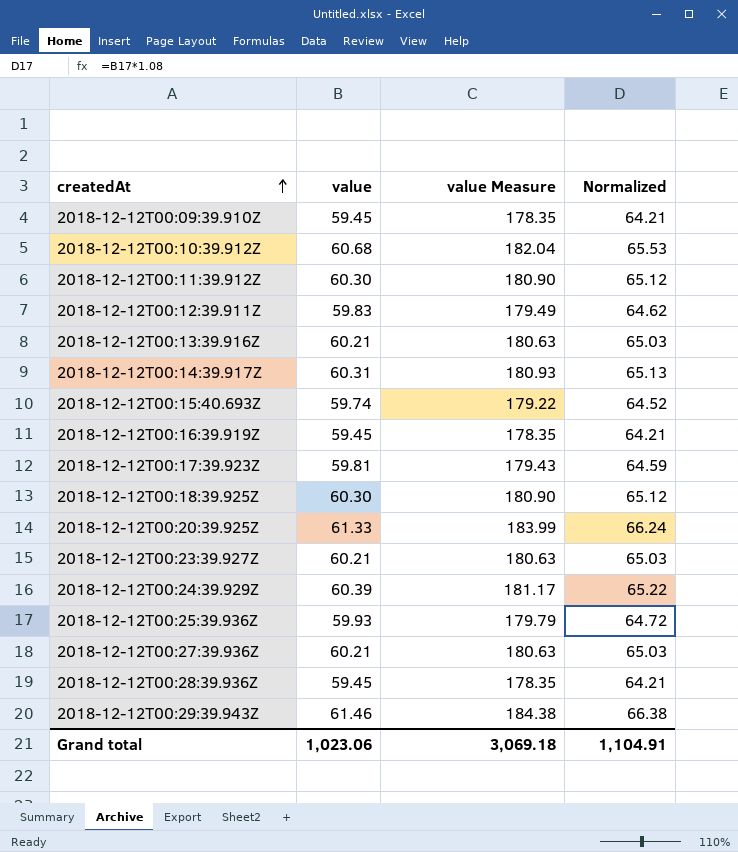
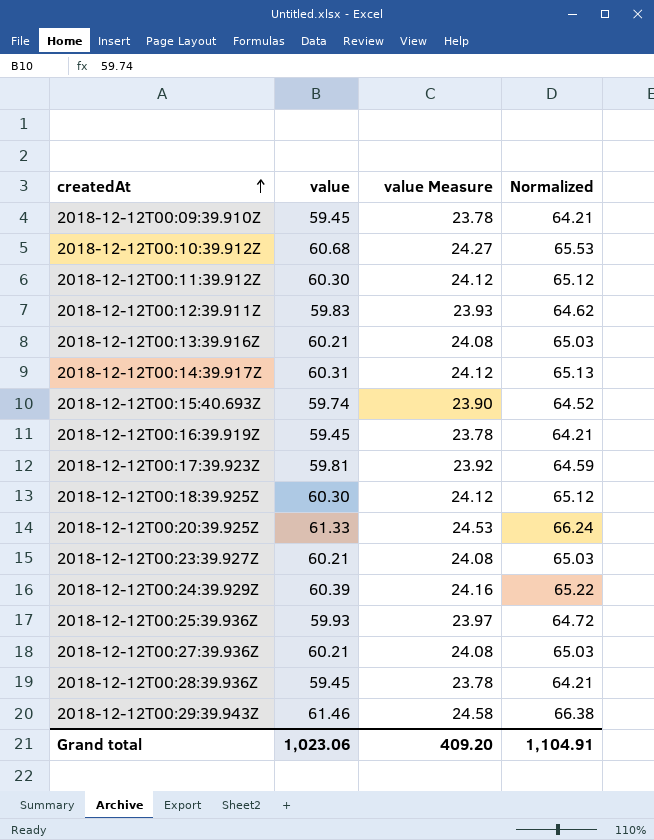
column value Measure | formula: [value] * 3 -> [value] * 0.4
Grand total | value Measure: 3,069.18 -> 409.20

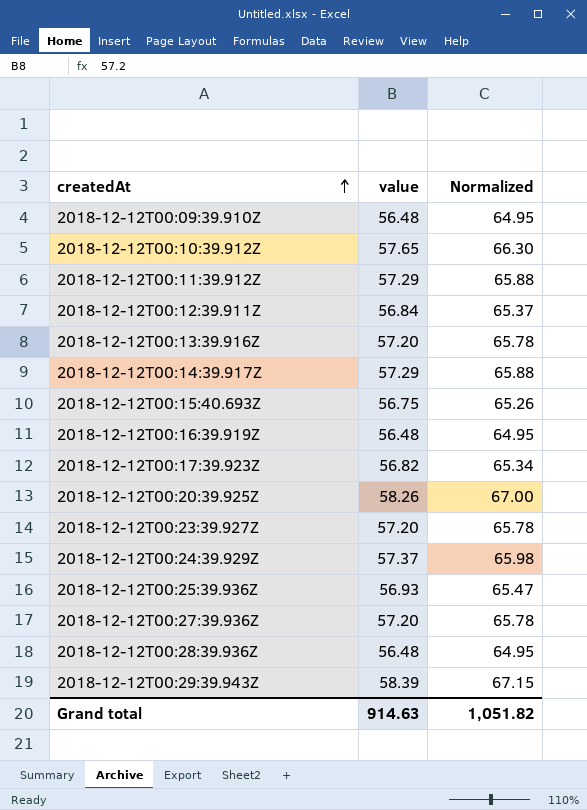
column value Measure | formula: [value] * 0.4 -> none
column Normalized | formula: [value] * 1.08 -> [value] * 1.15
row 2018-12-12T00:18:39.925Z: 60.30 | 24.12 | 65.12 -> none
2018-12-12T00:09:39.910Z | value: 59.45 -> 56.48
2018-12-12T00:10:39.912Z | value: 60.68 -> 57.65
2018-12-12T00:11:39.912Z | value: 60.30 -> 57.29
2018-12-12T00:12:39.911Z | value: 59.83 -> 56.84
2018-12-12T00:13:39.916Z | value: 60.21 -> 57.20
2018-12-12T00:14:39.917Z | value: 60.31 -> 57.29
2018-12-12T00:15:40.693Z | value: 59.74 -> 56.75
2018-12-12T00:16:39.919Z | value: 59.45 -> 56.48
2018-12-12T00:17:39.923Z | value: 59.81 -> 56.82
2018-12-12T00:20:39.925Z | value: 61.33 -> 58.26
2018-12-12T00:23:39.927Z | value: 60.21 -> 57.20
2018-12-12T00:24:39.929Z | value: 60.39 -> 57.37
2018-12-12T00:25:39.936Z | value: 59.93 -> 56.93
2018-12-12T00:27:39.936Z | value: 60.21 -> 57.20
2018-12-12T00:28:39.936Z | value: 59.45 -> 56.48
2018-12-12T00:29:39.943Z | value: 61.46 -> 58.39
Grand total | value: 1,023.06 -> 914.63
Grand total | Normalized: 1,104.91 -> 1,051.82

